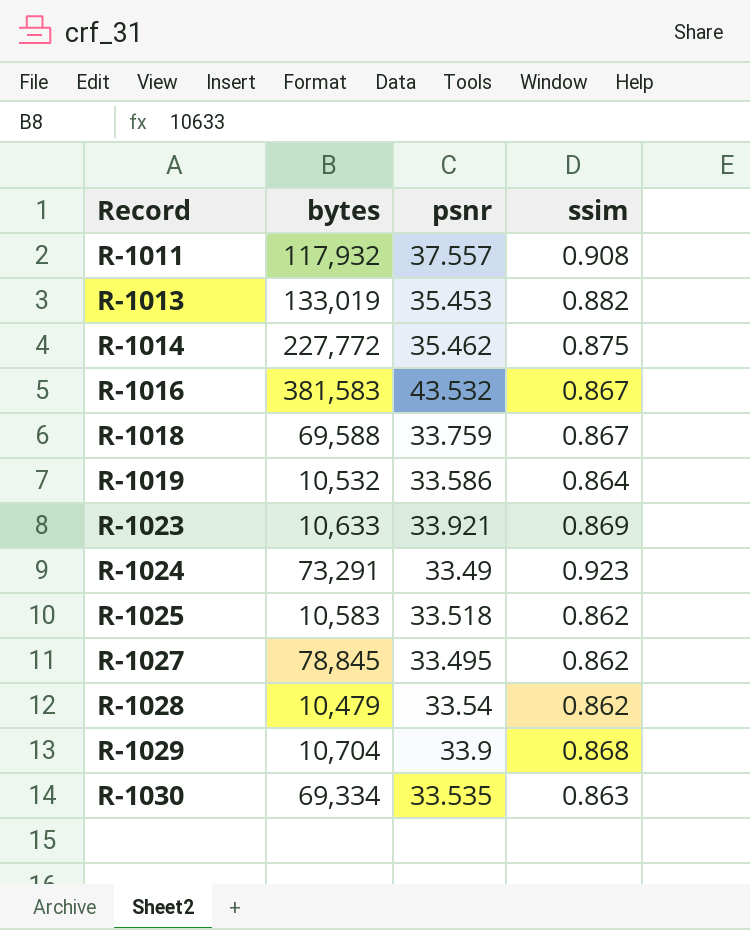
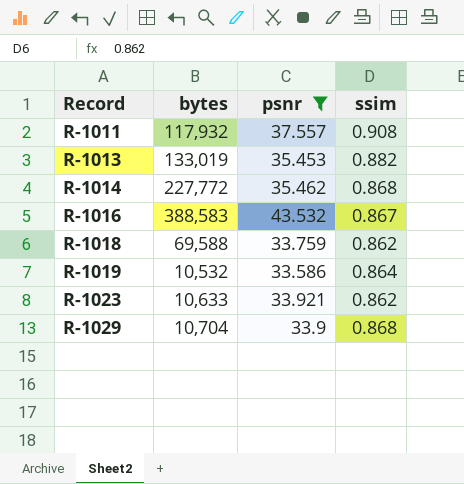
filter: none -> psnr >= 33.586
R-1014 | ssim: 0.875 -> 0.868
R-1016 | bytes: 381,583 -> 388,583
R-1018 | ssim: 0.867 -> 0.862
R-1023 | ssim: 0.869 -> 0.862

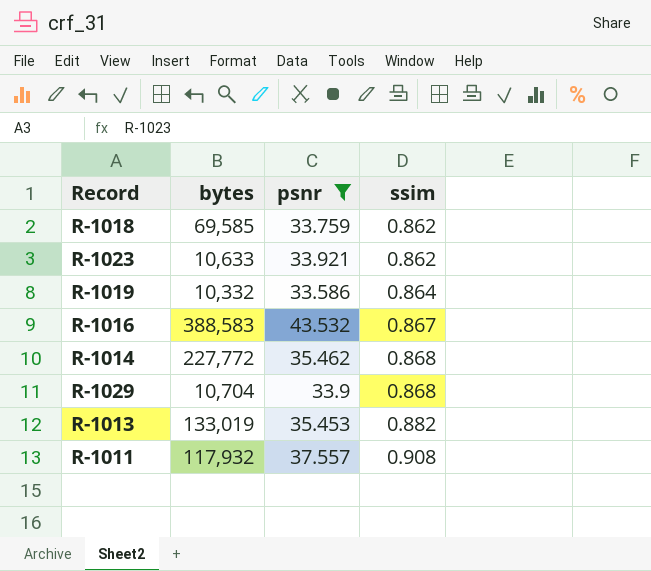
row order: Record ascending -> ssim ascending
R-1018 | bytes: 69,588 -> 69,585
R-1019 | bytes: 10,532 -> 10,332

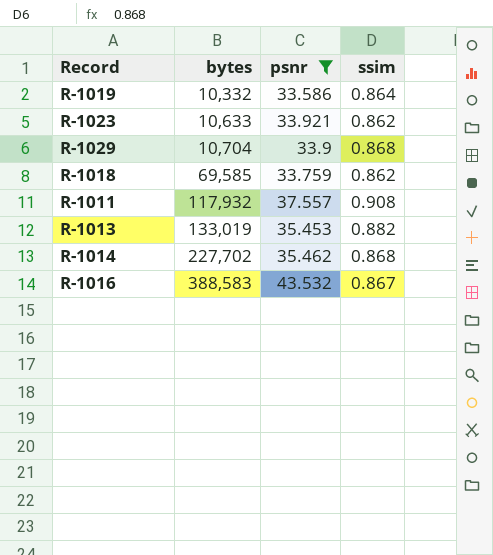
row order: ssim ascending -> bytes ascending
R-1014 | bytes: 227,772 -> 227,702

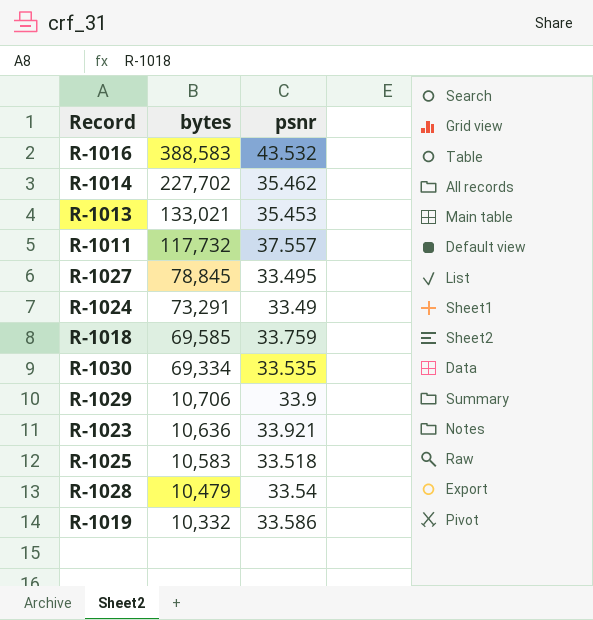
filter: psnr >= 33.586 -> none
row order: bytes ascending -> bytes descending
column ssim | position: 4 -> none
R-1013 | bytes: 133,019 -> 133,021
R-1011 | bytes: 117,932 -> 117,732
R-1029 | bytes: 10,704 -> 10,706
R-1023 | bytes: 10,633 -> 10,636

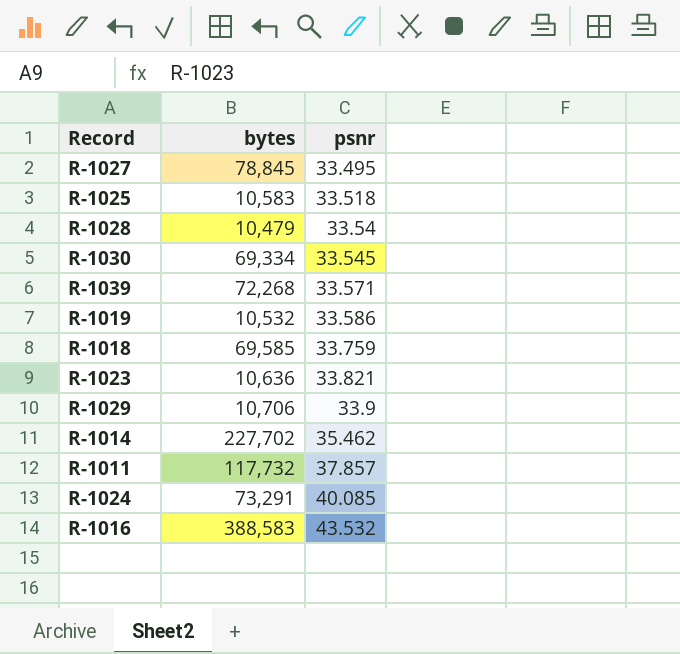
row order: bytes descending -> psnr ascending
row R-1013: 133,021 | 35.453 -> none
R-1030 | psnr: 33.535 -> 33.545
row R-1039: none -> 72,268 | 33.571
R-1019 | bytes: 10,332 -> 10,532
R-1023 | psnr: 33.921 -> 33.821
R-1011 | psnr: 37.557 -> 37.857
R-1024 | psnr: 33.49 -> 40.085

